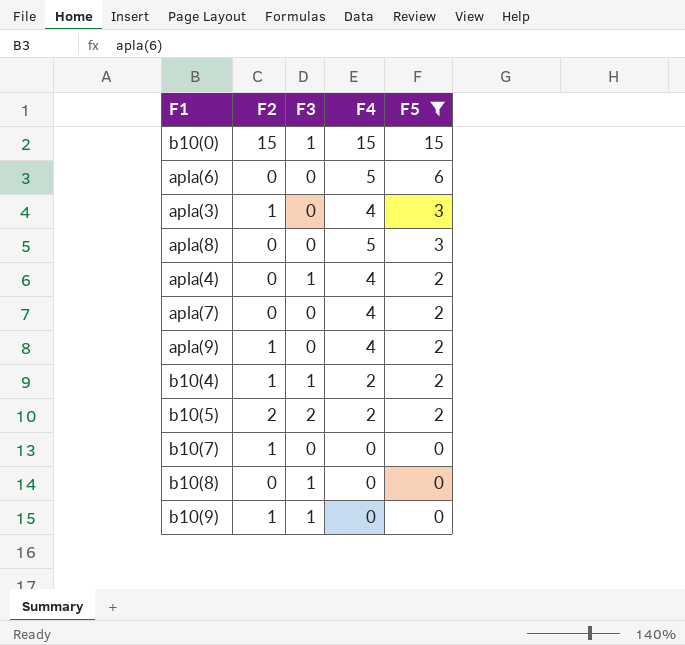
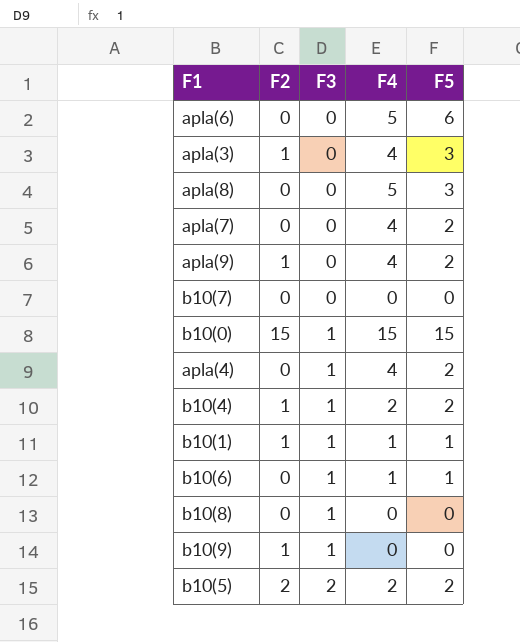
filter: F5 != 1 -> none
row order: F5 descending -> F3 ascending
b10(7) | F2: 1 -> 0

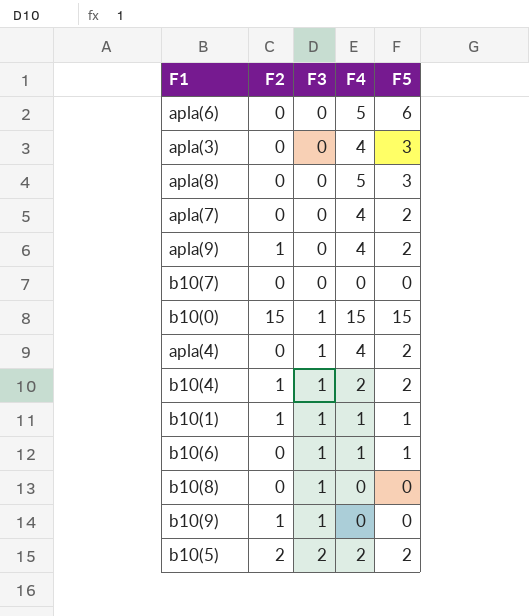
apla(3) | F2: 1 -> 0

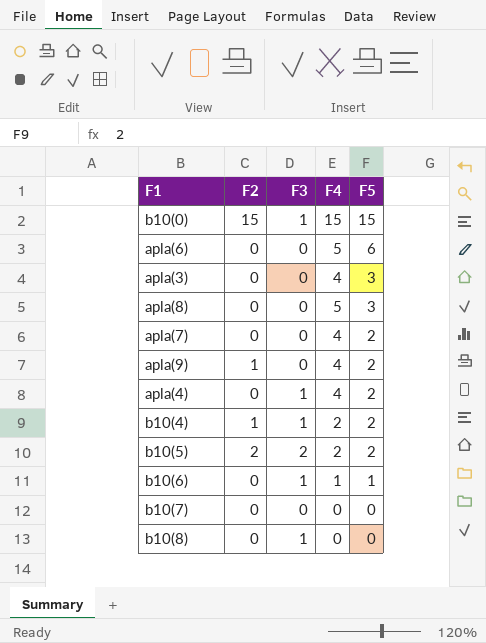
row order: F3 ascending -> F5 descending
row b10(1): 1 | 1 | 1 | 1 -> none
row b10(9): 1 | 1 | 0 | 0 -> none

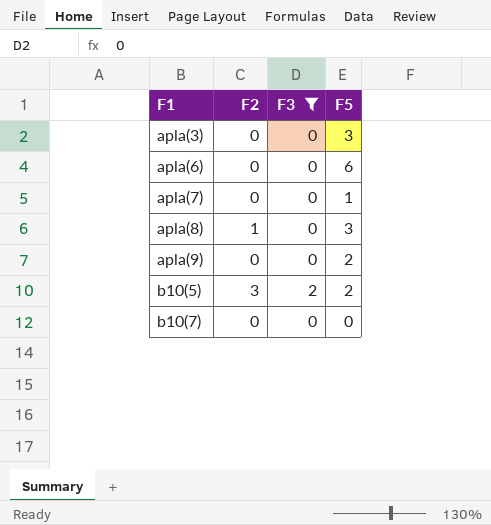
filter: none -> F3 != 1
row order: F5 descending -> F1 ascending
column F4 | position: 4 -> none
apla(7) | F5: 2 -> 1
apla(8) | F2: 0 -> 1
apla(9) | F2: 1 -> 0
b10(5) | F2: 2 -> 3

